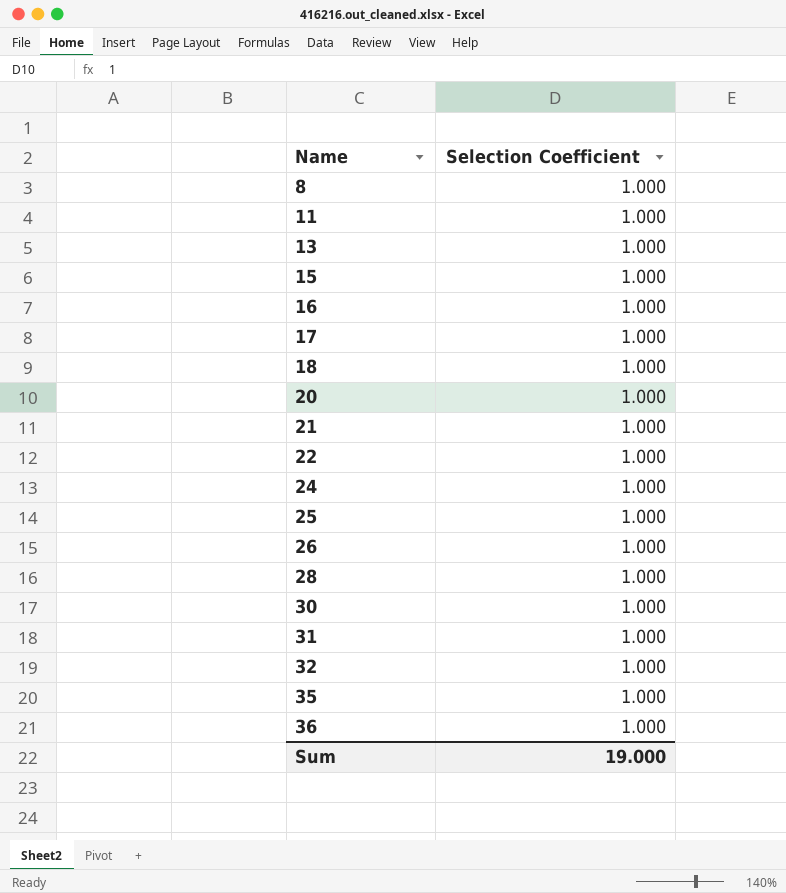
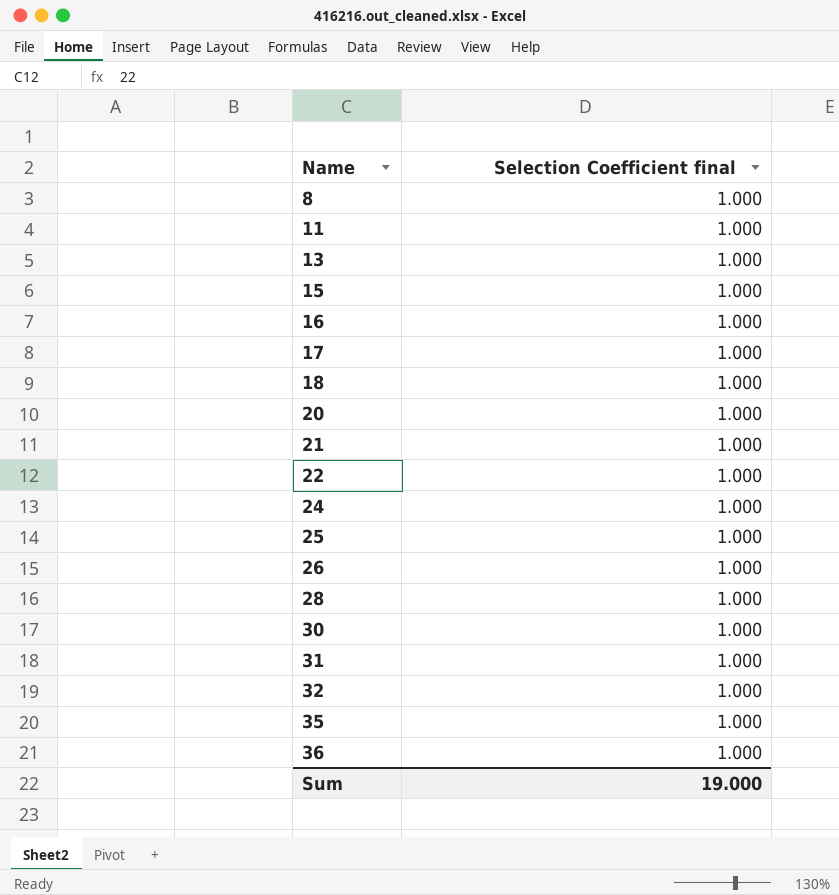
column name: Selection Coefficient -> Selection Coefficient final

